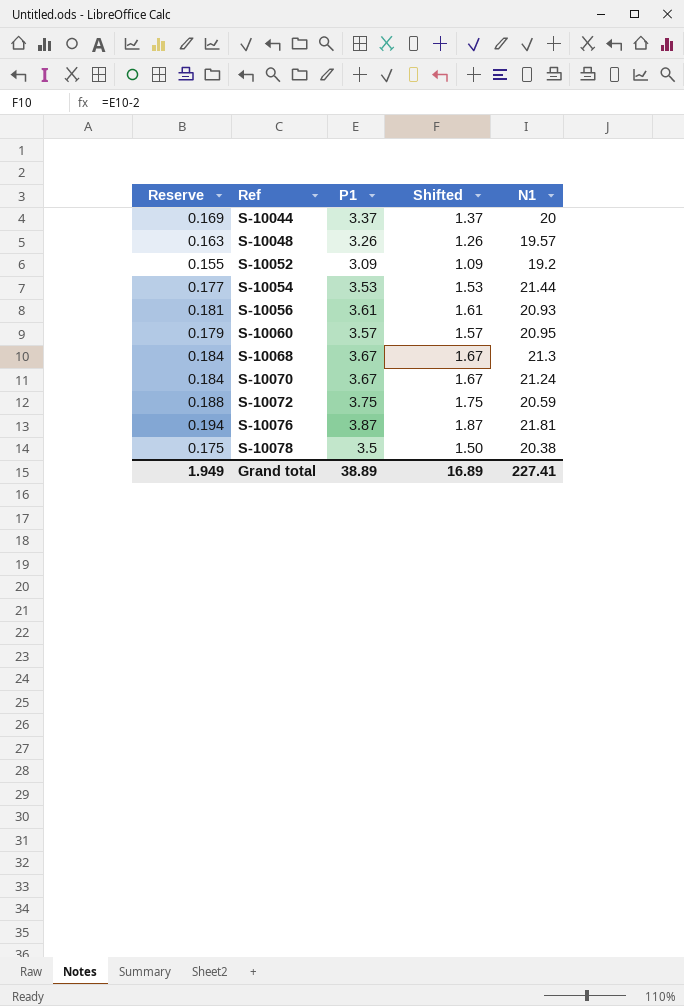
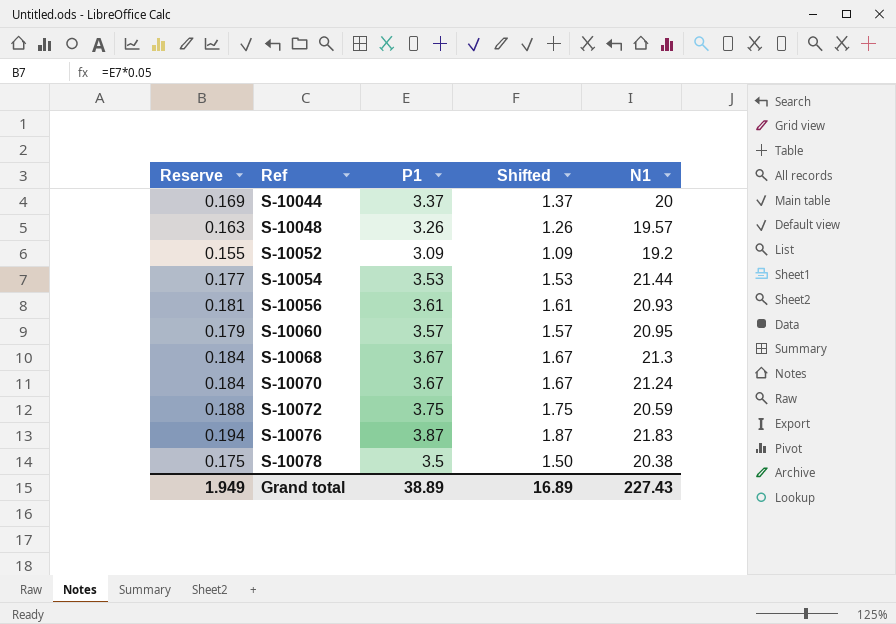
S-10076 | N1: 21.81 -> 21.83
Grand total | N1: 227.41 -> 227.43

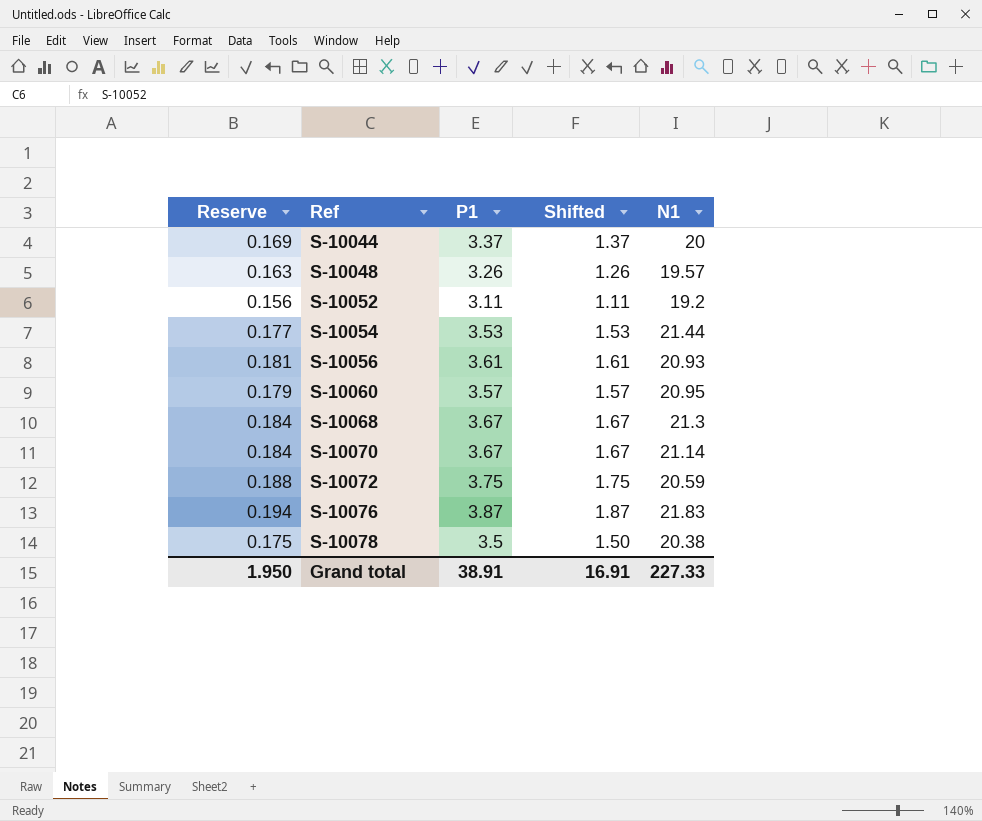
S-10052 | Reserve: 0.155 -> 0.156
S-10052 | P1: 3.09 -> 3.11
S-10052 | Shifted: 1.09 -> 1.11
S-10070 | N1: 21.24 -> 21.14
Grand total | Reserve: 1.949 -> 1.950
Grand total | P1: 38.89 -> 38.91
Grand total | Shifted: 16.89 -> 16.91
Grand total | N1: 227.43 -> 227.33

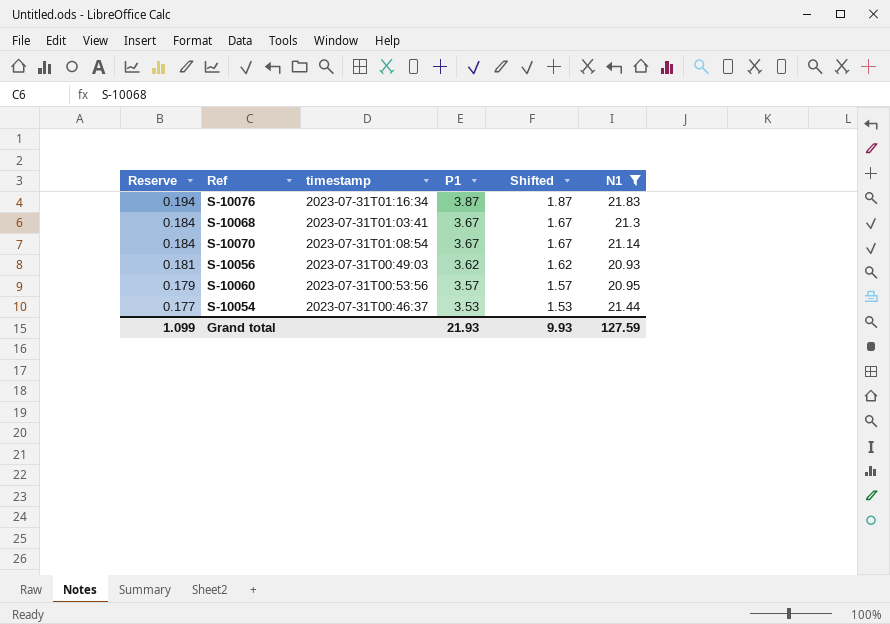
filter: none -> N1 >= 20.93
row order: Ref ascending -> Reserve descending
column timestamp | position: none -> 3
S-10056 | P1: 3.61 -> 3.62
S-10056 | Shifted: 1.61 -> 1.62
Grand total | Reserve: 1.950 -> 1.099
Grand total | P1: 38.91 -> 21.93
Grand total | Shifted: 16.91 -> 9.93
Grand total | N1: 227.33 -> 127.59

